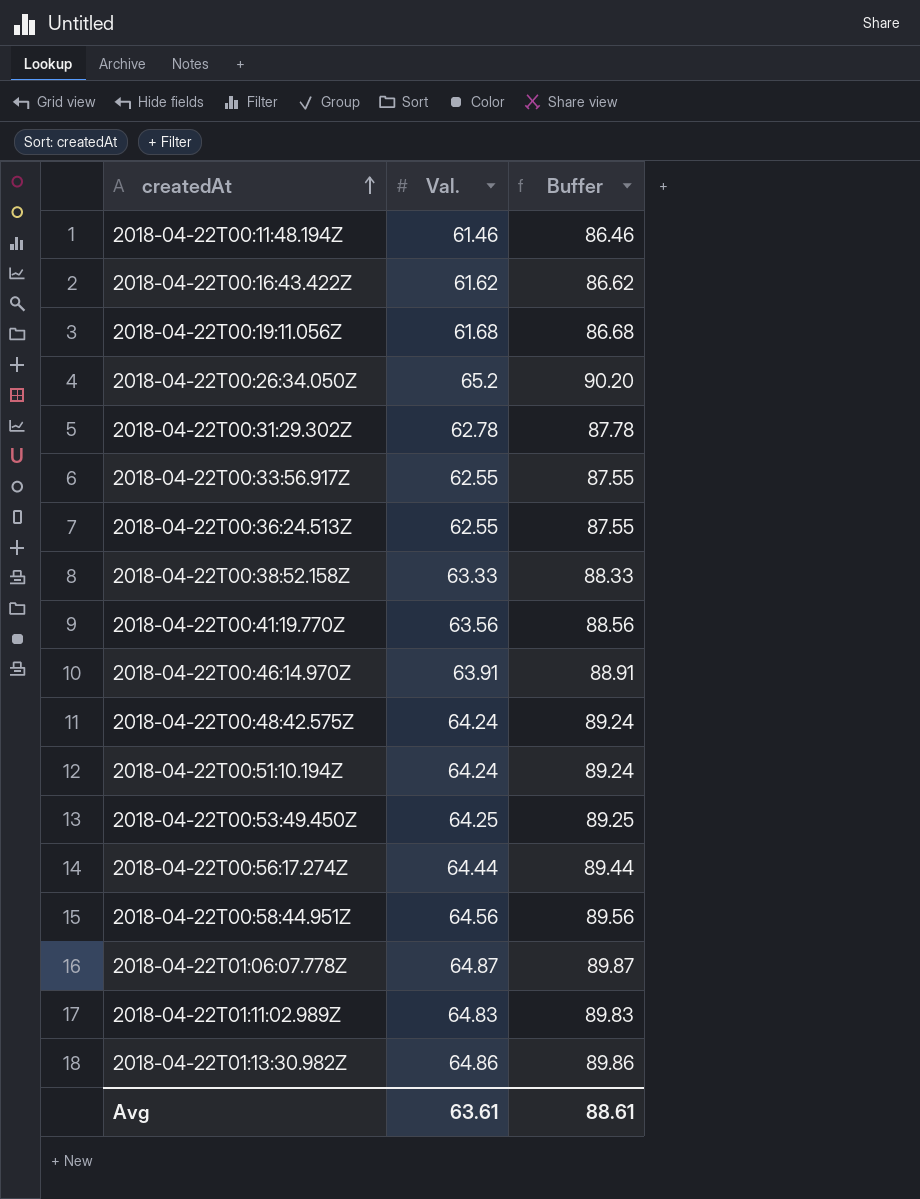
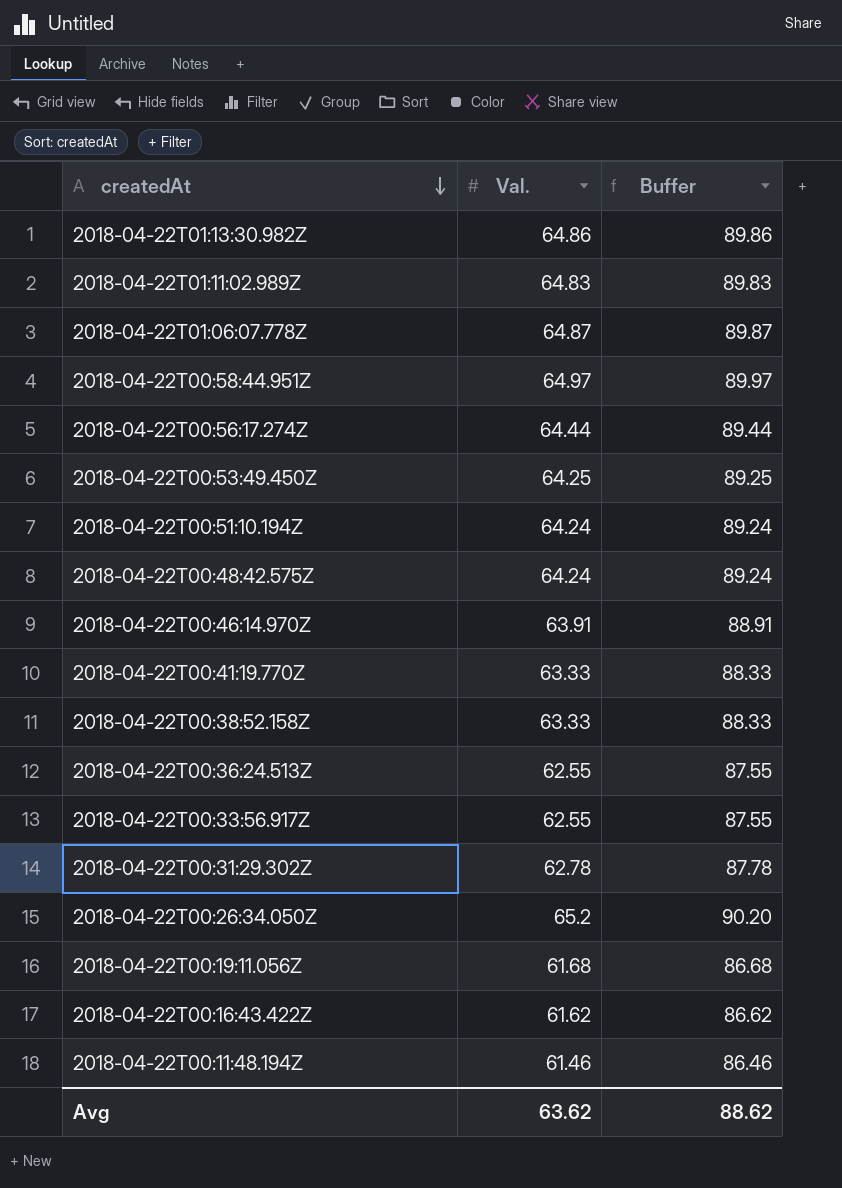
row order: createdAt ascending -> createdAt descending
2018-04-22T00:58:44.951Z | Val.: 64.56 -> 64.97
2018-04-22T00:58:44.951Z | Buffer: 89.56 -> 89.97
2018-04-22T00:41:19.770Z | Val.: 63.56 -> 63.33
2018-04-22T00:41:19.770Z | Buffer: 88.56 -> 88.33
Avg | Val.: 63.61 -> 63.62
Avg | Buffer: 88.61 -> 88.62

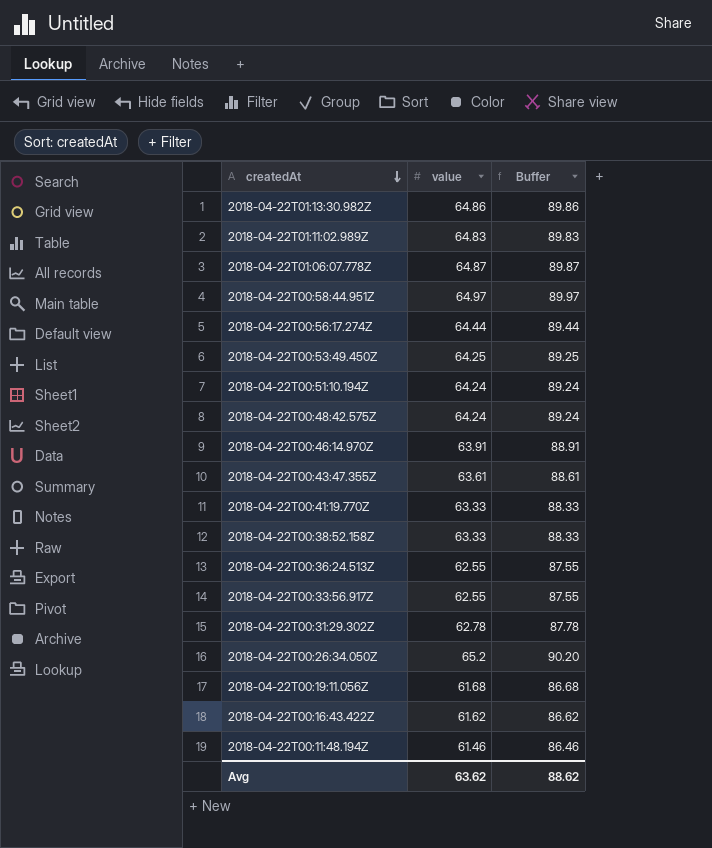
column name: Val. -> value
row 2018-04-22T00:43:47.355Z: none -> 63.61 | 88.61

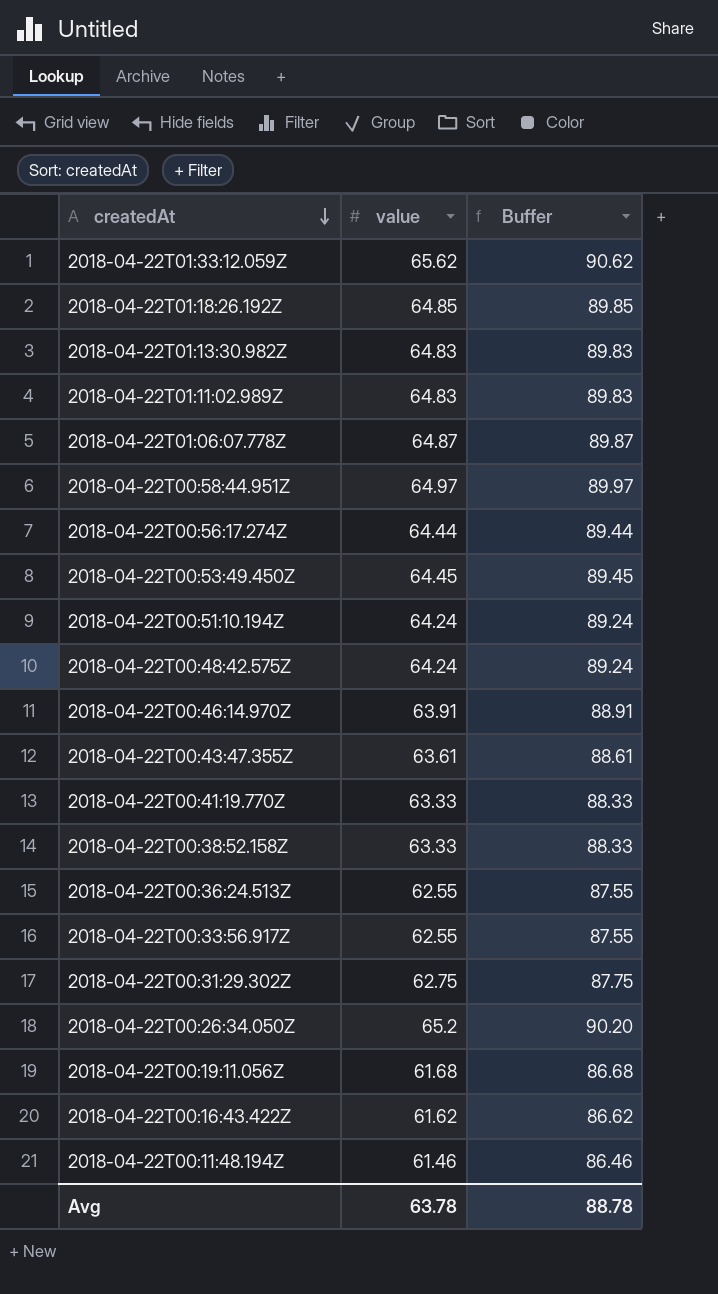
row 2018-04-22T01:33:12.059Z: none -> 65.62 | 90.62
row 2018-04-22T01:18:26.192Z: none -> 64.85 | 89.85
2018-04-22T01:13:30.982Z | value: 64.86 -> 64.83
2018-04-22T01:13:30.982Z | Buffer: 89.86 -> 89.83
2018-04-22T00:53:49.450Z | value: 64.25 -> 64.45
2018-04-22T00:53:49.450Z | Buffer: 89.25 -> 89.45
2018-04-22T00:31:29.302Z | value: 62.78 -> 62.75
2018-04-22T00:31:29.302Z | Buffer: 87.78 -> 87.75
Avg | value: 63.62 -> 63.78
Avg | Buffer: 88.62 -> 88.78

